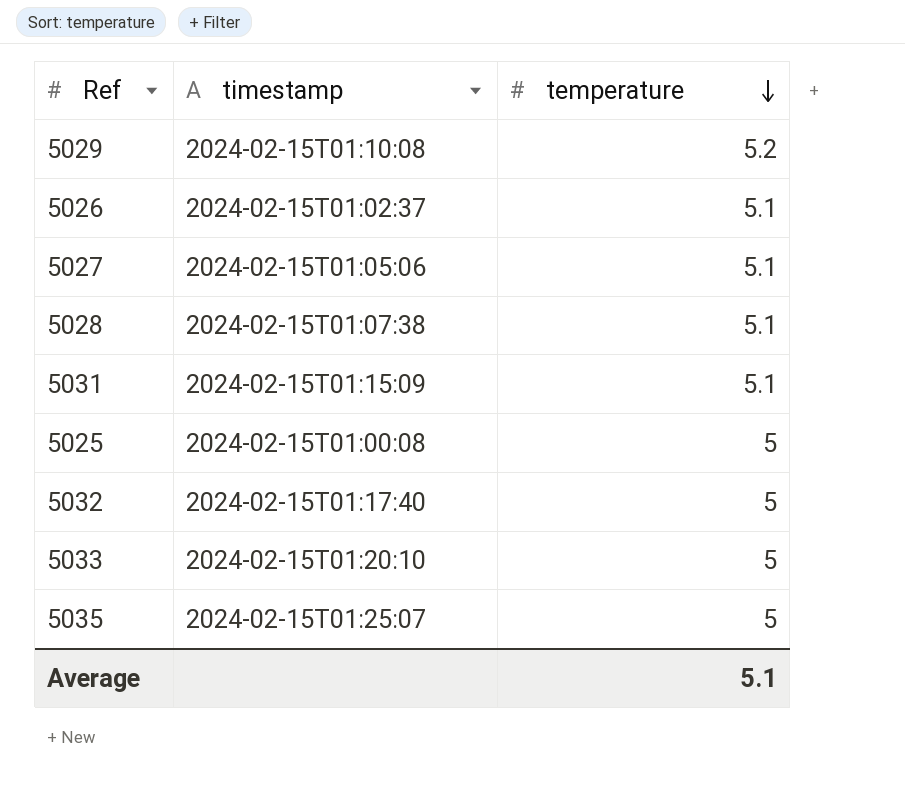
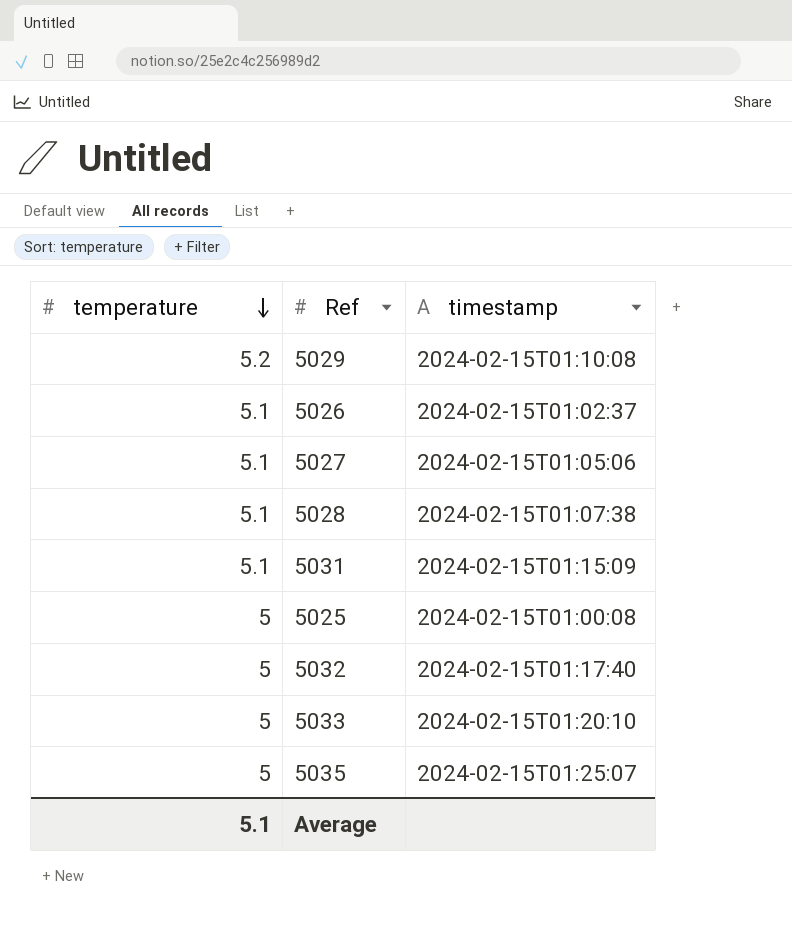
column temperature | position: 3 -> 1

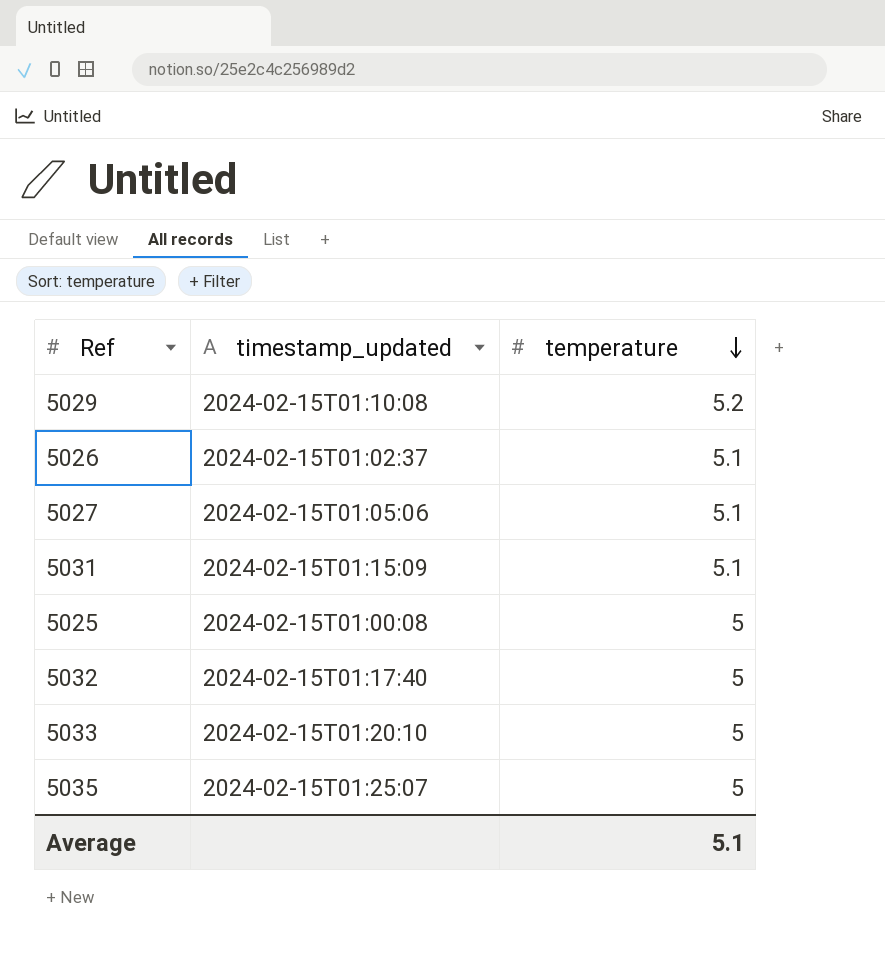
column name: timestamp -> timestamp_updated
column temperature | position: 1 -> 3
row 5028: 5.1 | 2024-02-15T01:07:38 -> none

